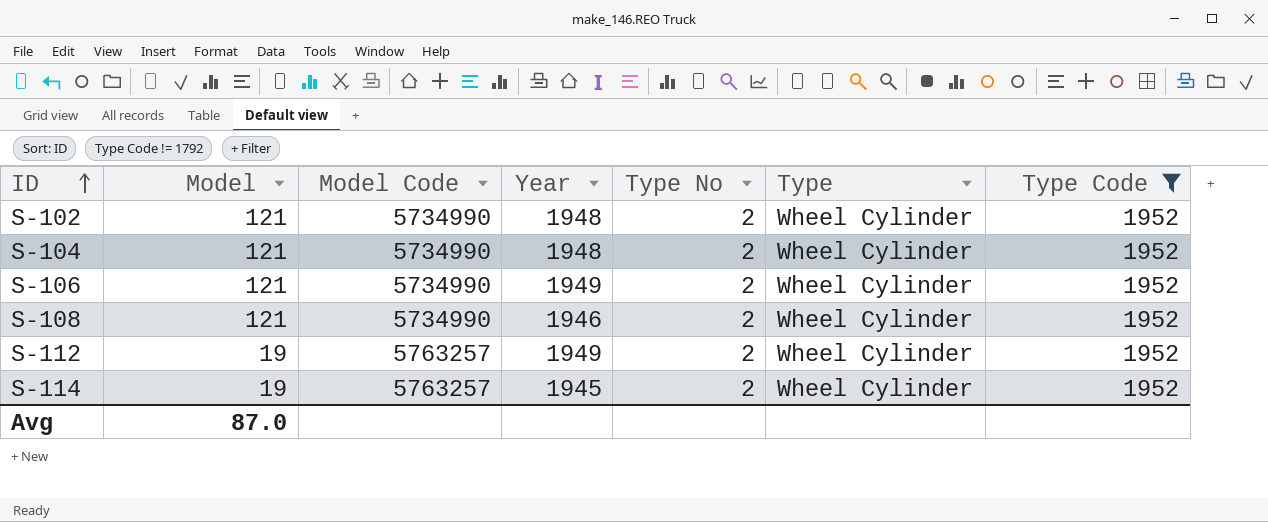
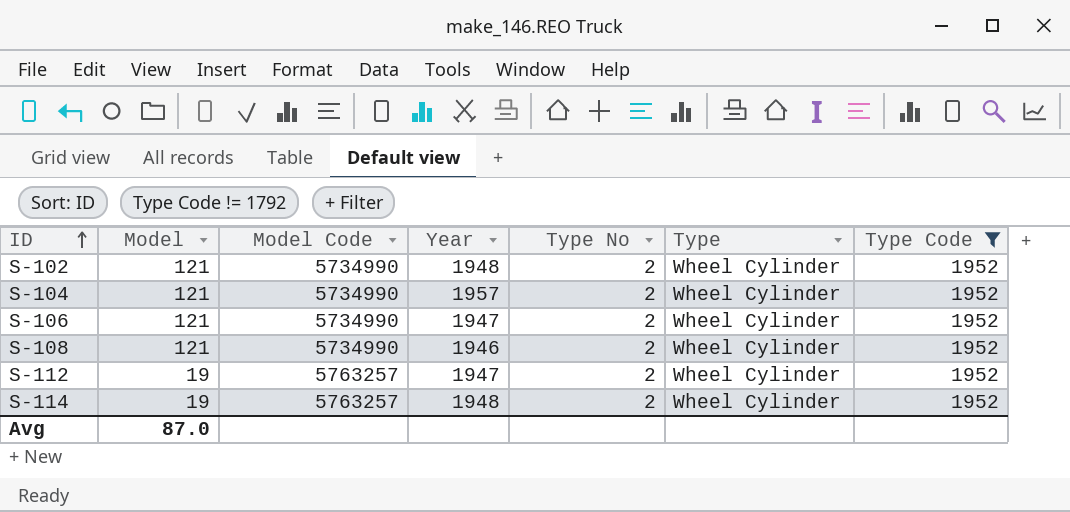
S-104 | Year: 1948 -> 1957
S-106 | Year: 1949 -> 1947
S-112 | Year: 1949 -> 1947
S-114 | Year: 1945 -> 1948

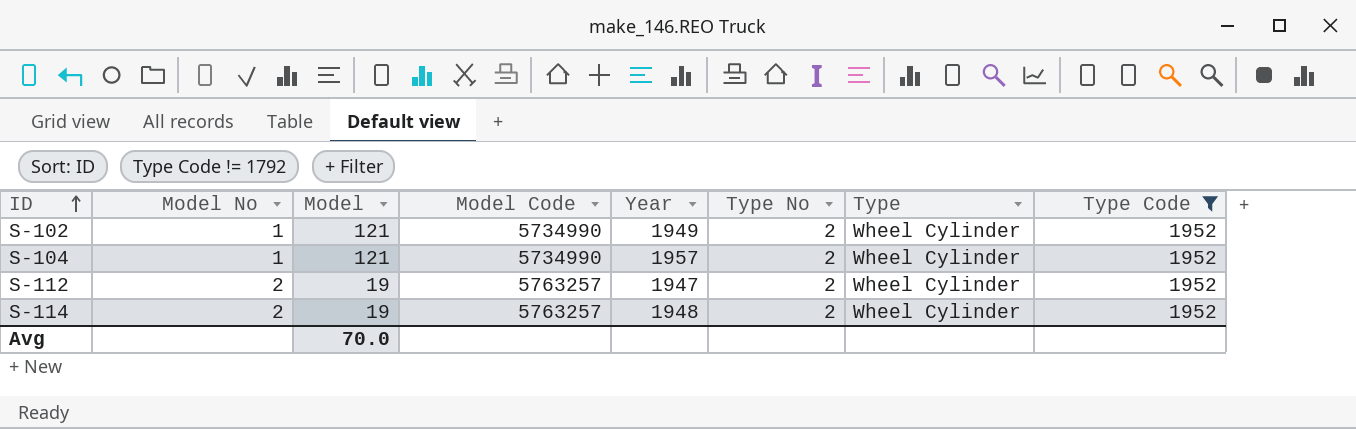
column Model No | position: none -> 2
row S-106: 121 | 5734990 | 1947 | 2 | Wheel Cylinder | 1952 -> none
row S-108: 121 | 5734990 | 1946 | 2 | Wheel Cylinder | 1952 -> none
S-102 | Year: 1948 -> 1949
Avg | Model: 87.0 -> 70.0

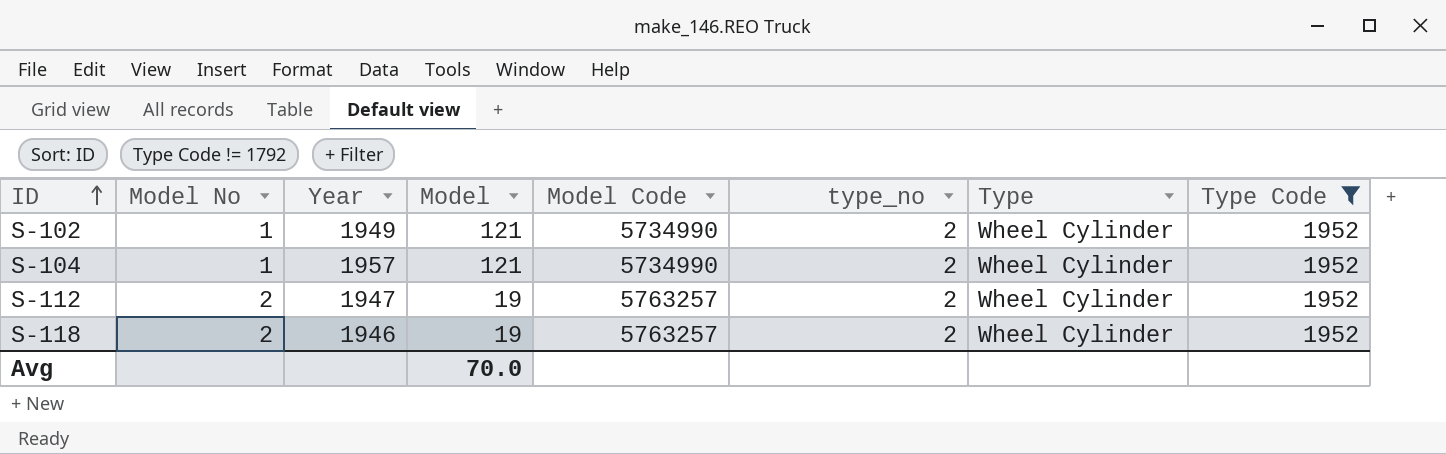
column Year | position: 5 -> 3
column name: Type No -> type_no
row S-114: 2 | 19 | 5763257 | 1948 | 2 | Wheel Cylinder | 1952 -> none
row S-118: none -> 2 | 1946 | 19 | 5763257 | 2 | Wheel Cylinder | 1952

